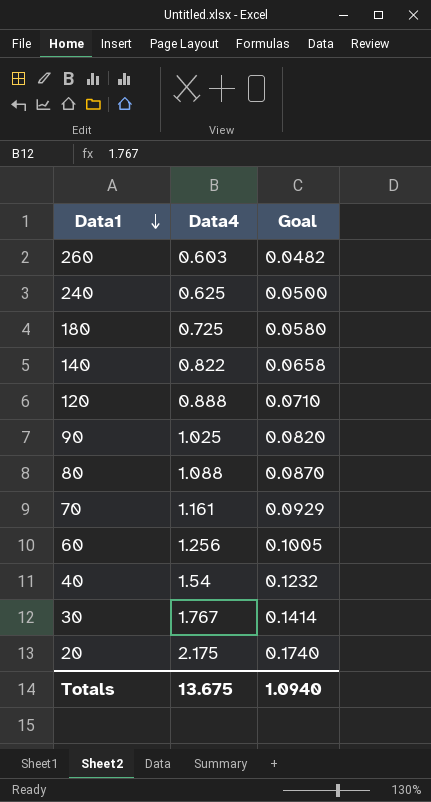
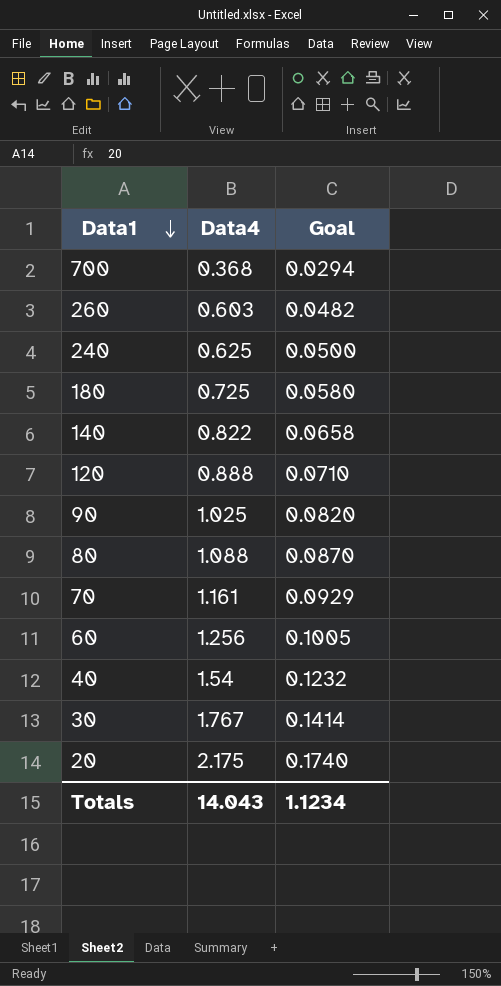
row 700: none -> 0.368 | 0.0294
Totals | Data4: 13.675 -> 14.043
Totals | Goal: 1.0940 -> 1.1234

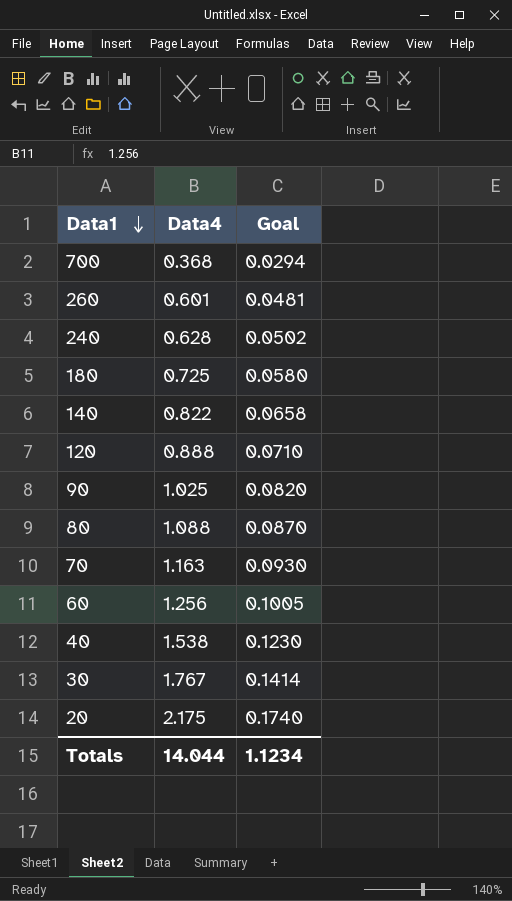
260 | Data4: 0.603 -> 0.601
260 | Goal: 0.0482 -> 0.0481
240 | Data4: 0.625 -> 0.628
240 | Goal: 0.0500 -> 0.0502
70 | Data4: 1.161 -> 1.163
70 | Goal: 0.0929 -> 0.0930
40 | Data4: 1.54 -> 1.538
40 | Goal: 0.1232 -> 0.1230
Totals | Data4: 14.043 -> 14.044

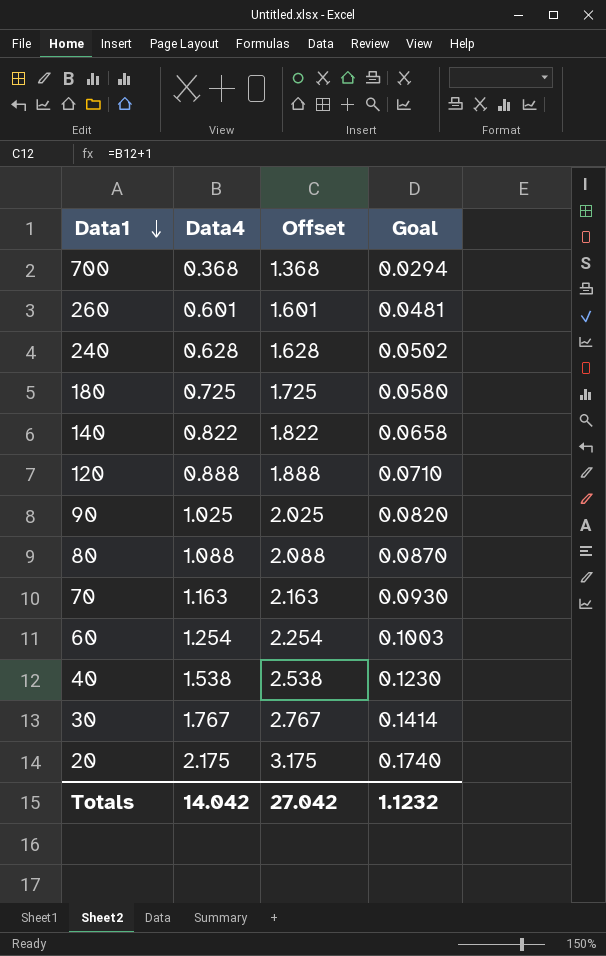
column Offset | formula: none -> [Data4] + 1
60 | Data4: 1.256 -> 1.254
60 | Goal: 0.1005 -> 0.1003
Totals | Data4: 14.044 -> 14.042
Totals | Goal: 1.1234 -> 1.1232

